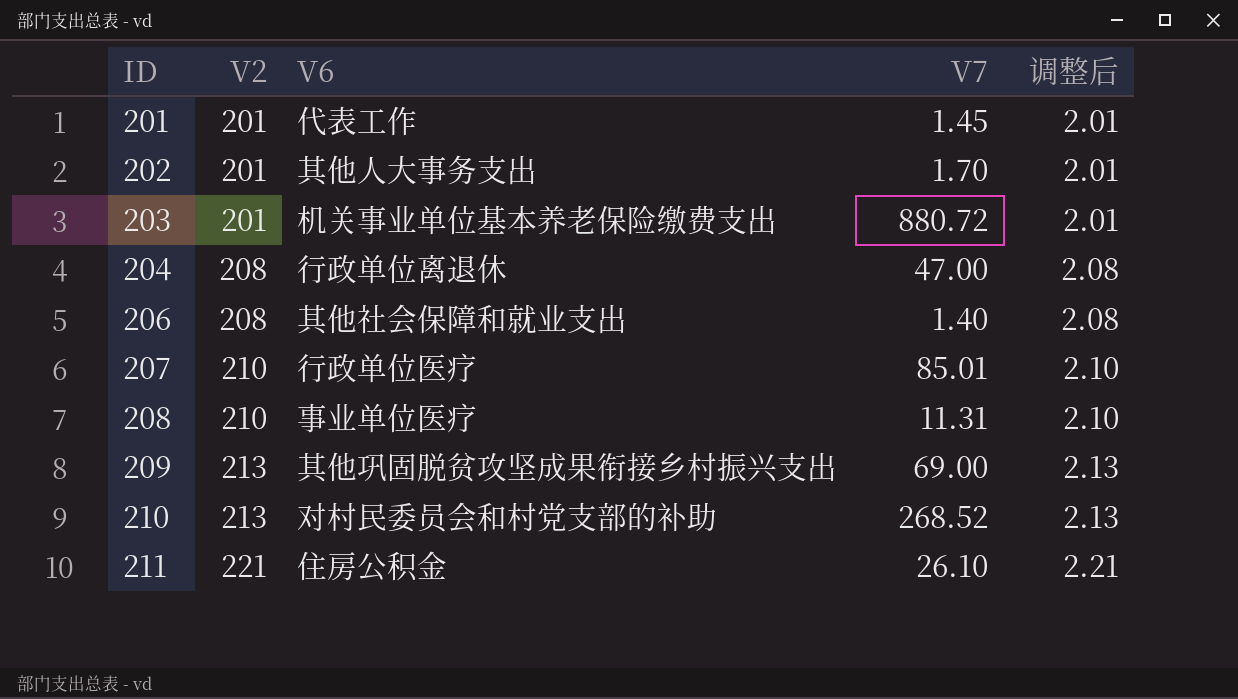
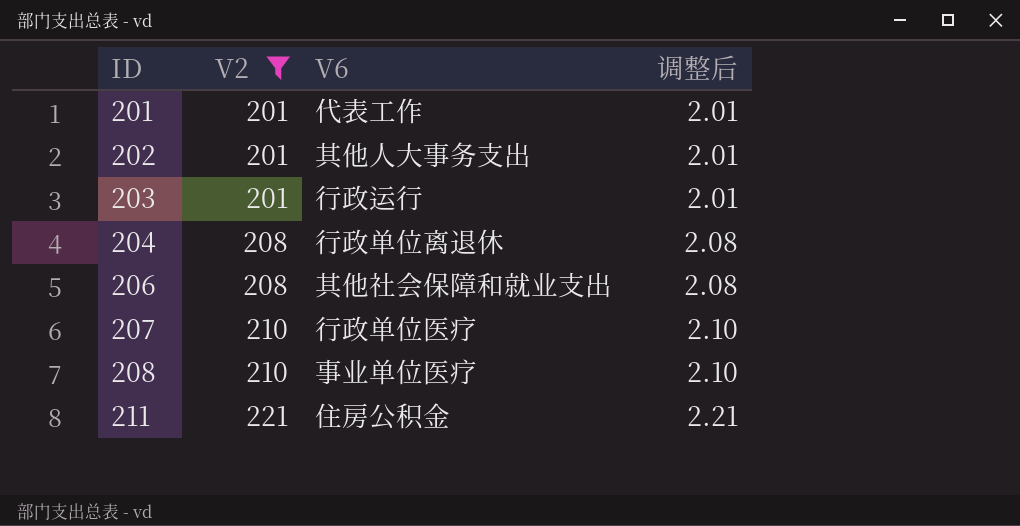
filter: none -> V2 != 213
column V7 | position: 4 -> none
203 | V6: 机关事业单位基本养老保险缴费支出 -> 行政运行

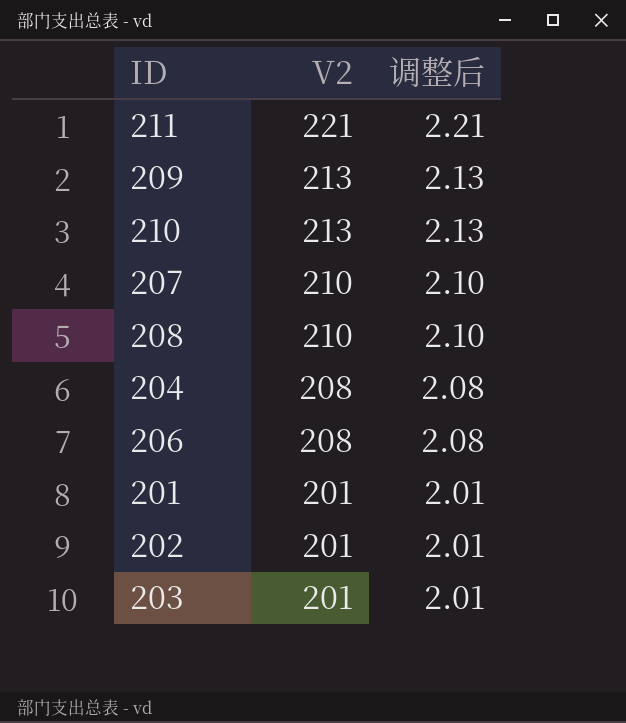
filter: V2 != 213 -> none
row order: ID ascending -> V2 descending
column V6 | position: 3 -> none

